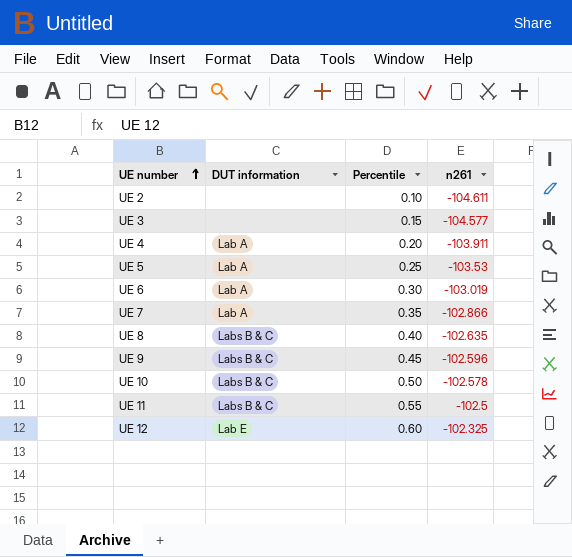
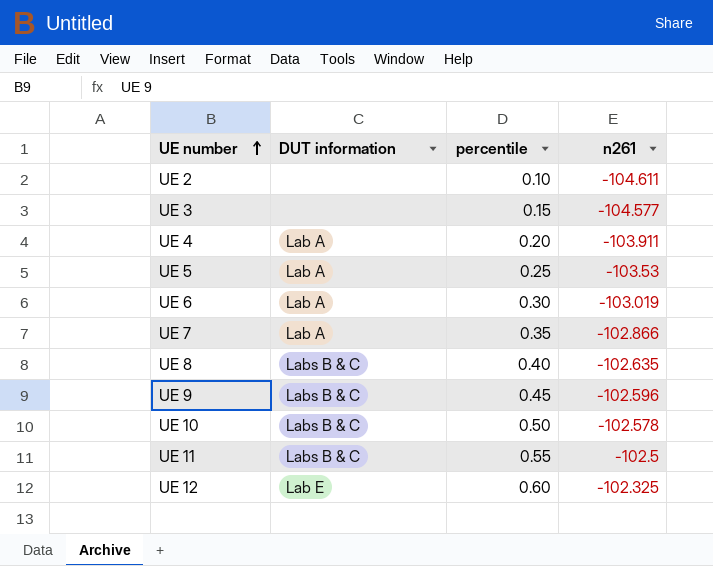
column name: Percentile -> percentile

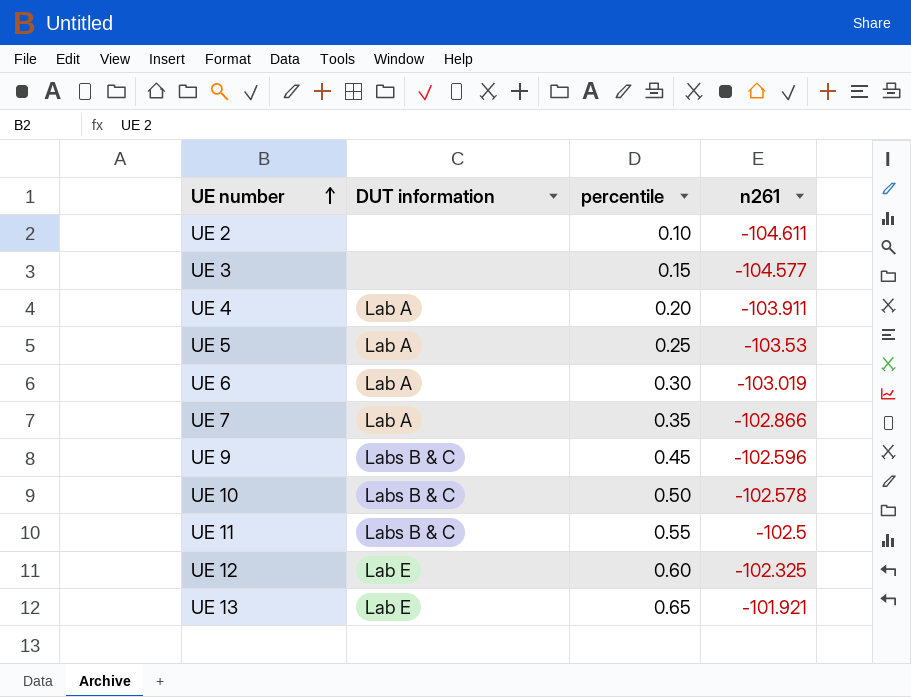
row UE 8: Labs B & C | 0.40 | -102.635 -> none
row UE 13: none -> Lab E | 0.65 | -101.921

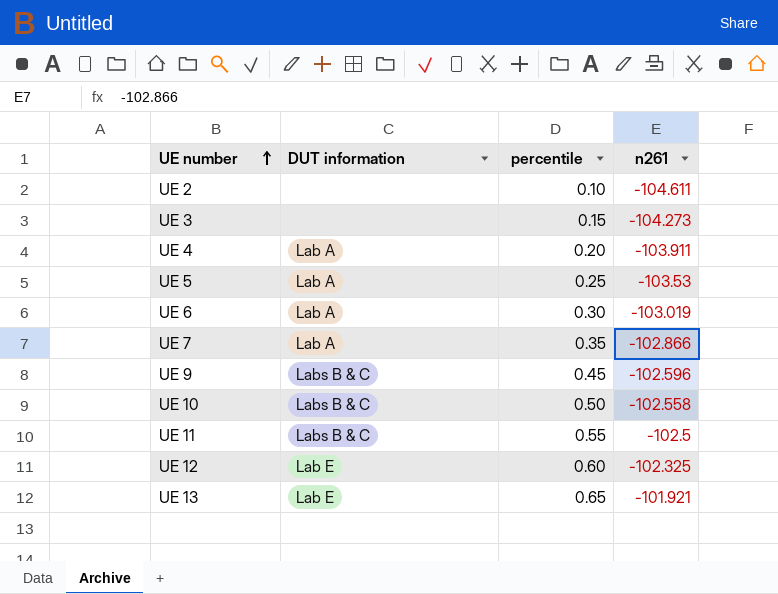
UE 3 | n261: -104.577 -> -104.273
UE 10 | n261: -102.578 -> -102.558

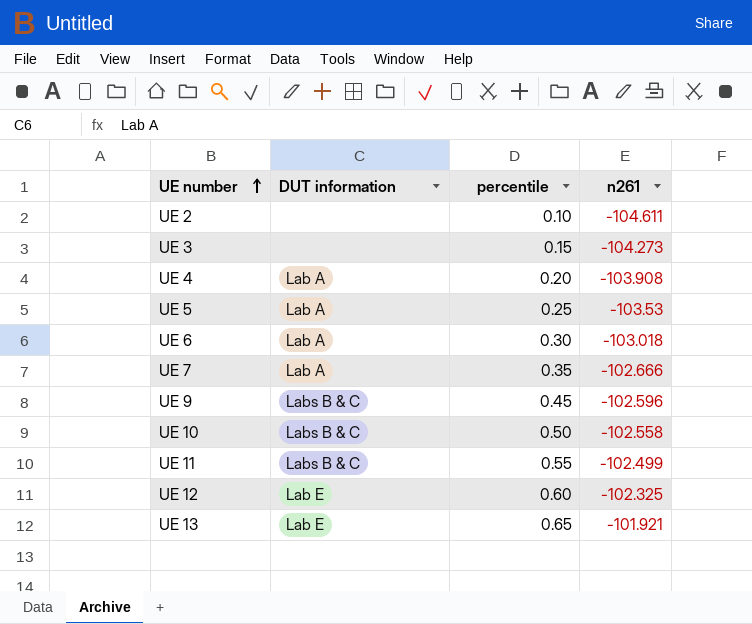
UE 4 | n261: -103.911 -> -103.908
UE 6 | n261: -103.019 -> -103.018
UE 7 | n261: -102.866 -> -102.666
UE 11 | n261: -102.5 -> -102.499

